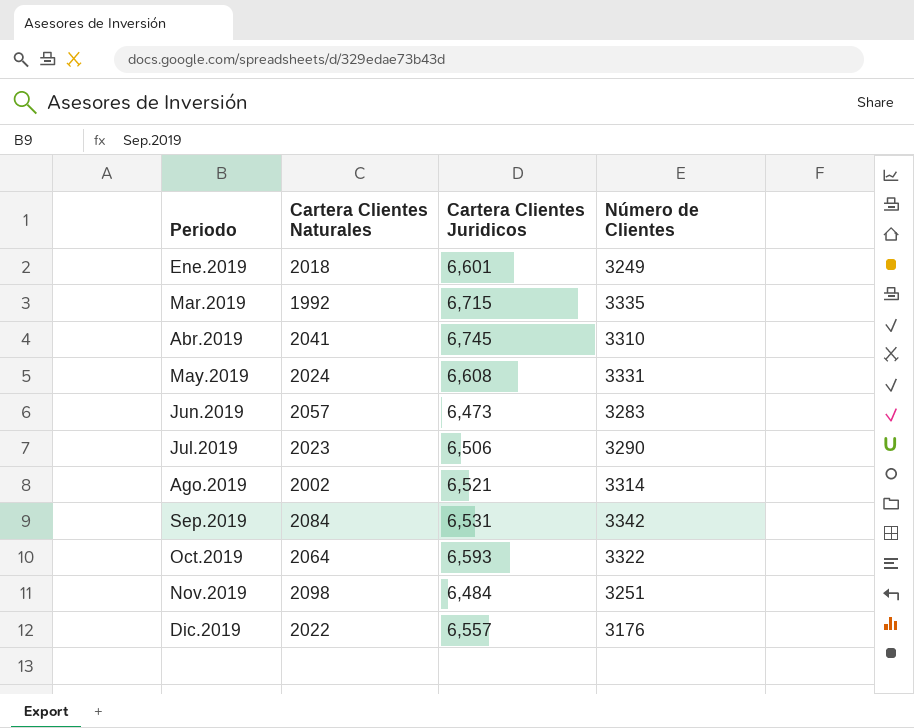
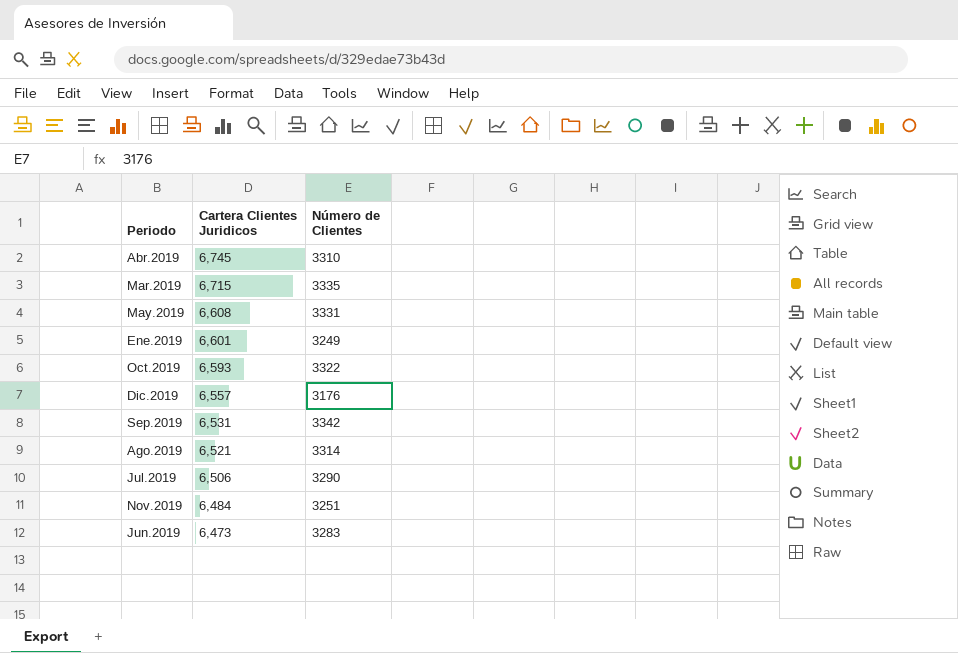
row order: Periodo ascending -> Cartera Clientes Juridicos descending
column Cartera Clientes Naturales | position: 2 -> none

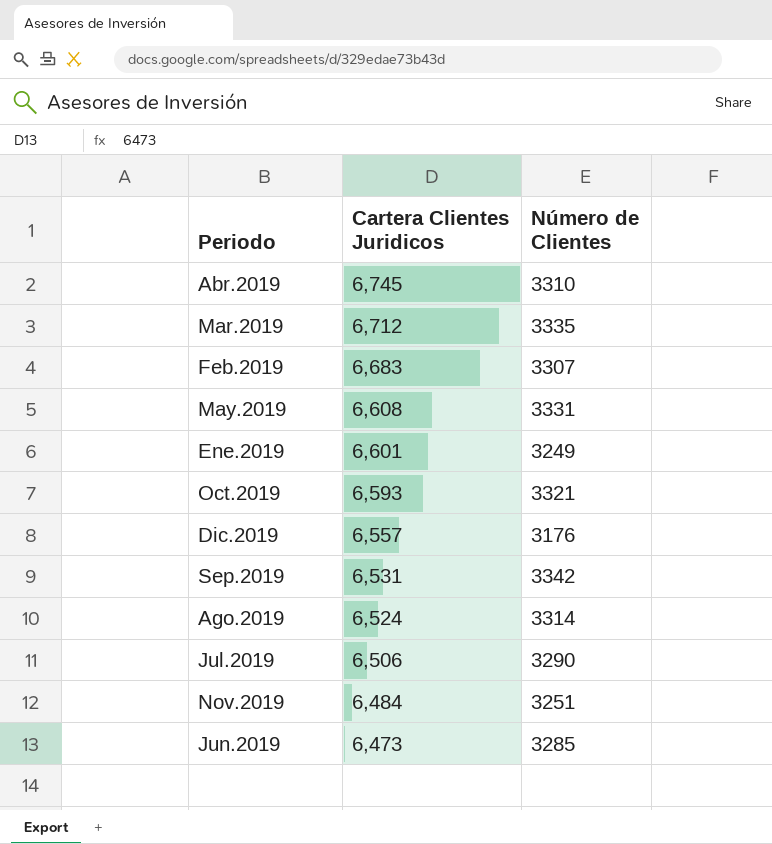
Mar.2019 | Cartera Clientes Juridicos: 6,715 -> 6,712
row Feb.2019: none -> 6,683 | 3307
Oct.2019 | Número de Clientes: 3322 -> 3321
Ago.2019 | Cartera Clientes Juridicos: 6,521 -> 6,524
Jun.2019 | Número de Clientes: 3283 -> 3285

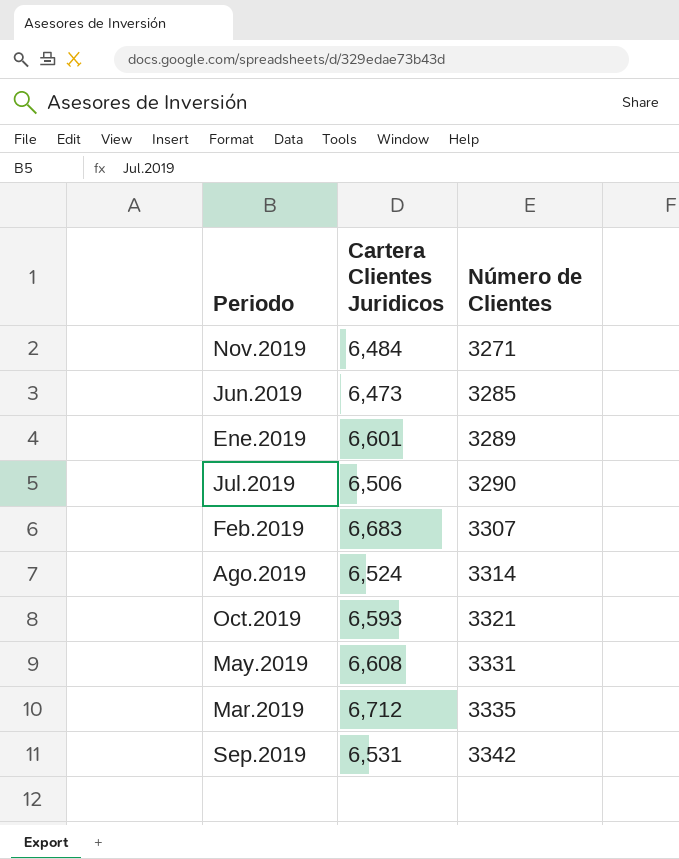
row order: Cartera Clientes Juridicos descending -> Número de Clientes ascending
row Abr.2019: 6,745 | 3310 -> none
row Dic.2019: 6,557 | 3176 -> none
Nov.2019 | Número de Clientes: 3251 -> 3271
Ene.2019 | Número de Clientes: 3249 -> 3289

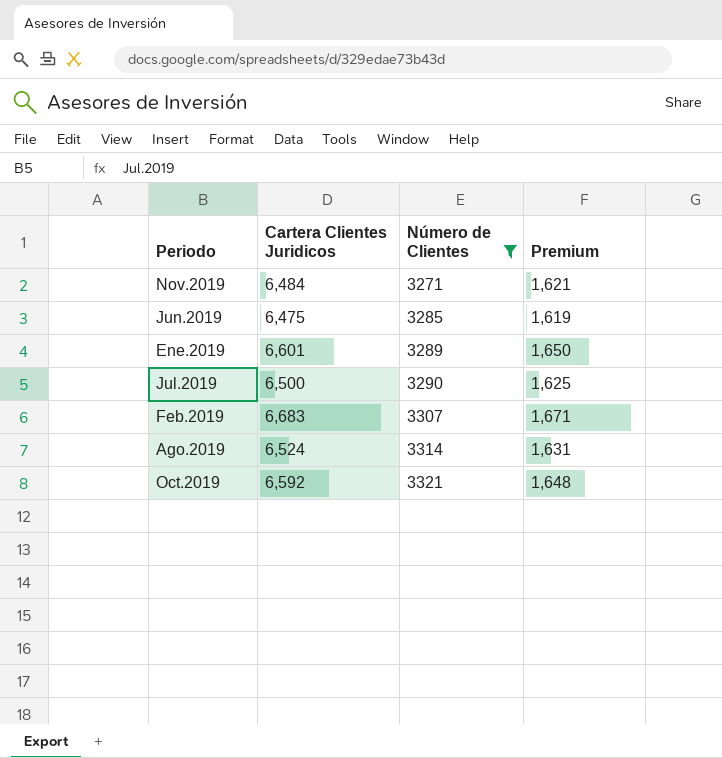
filter: none -> Número de Clientes <= 3321
column Premium | formula: none -> [Cartera Clientes Juridicos] * 0.25
Jun.2019 | Cartera Clientes Juridicos: 6,473 -> 6,475
Jul.2019 | Cartera Clientes Juridicos: 6,506 -> 6,500
Oct.2019 | Cartera Clientes Juridicos: 6,593 -> 6,592

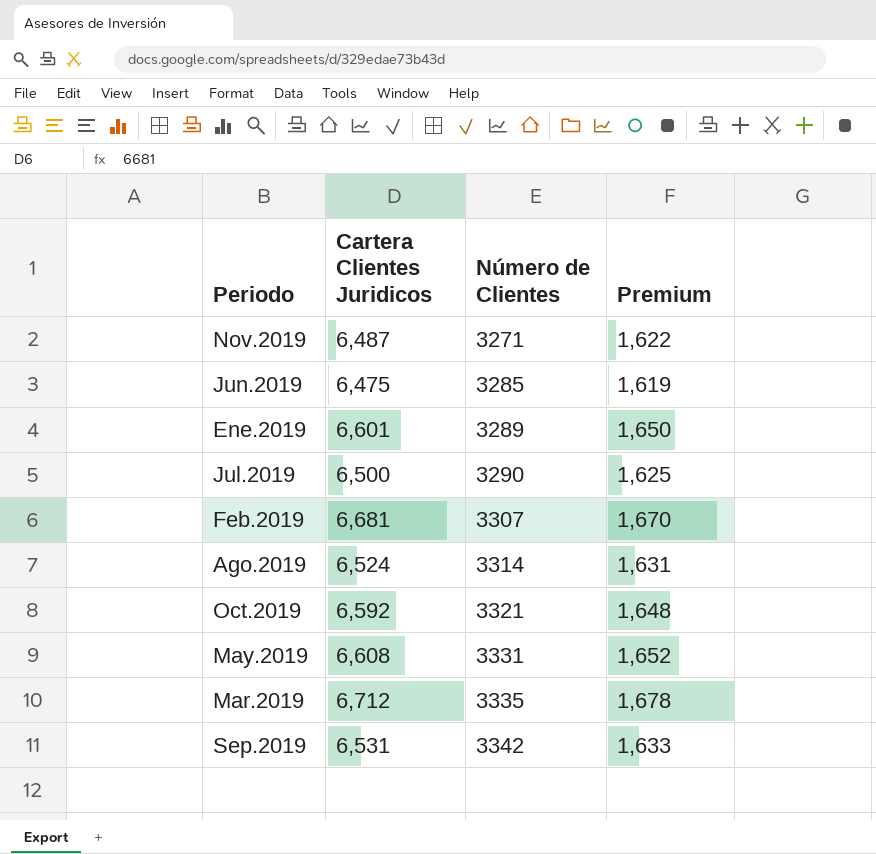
filter: Número de Clientes <= 3321 -> none
Nov.2019 | Cartera Clientes Juridicos: 6,484 -> 6,487
Nov.2019 | Premium: 1,621 -> 1,622
Feb.2019 | Cartera Clientes Juridicos: 6,683 -> 6,681
Feb.2019 | Premium: 1,671 -> 1,670

